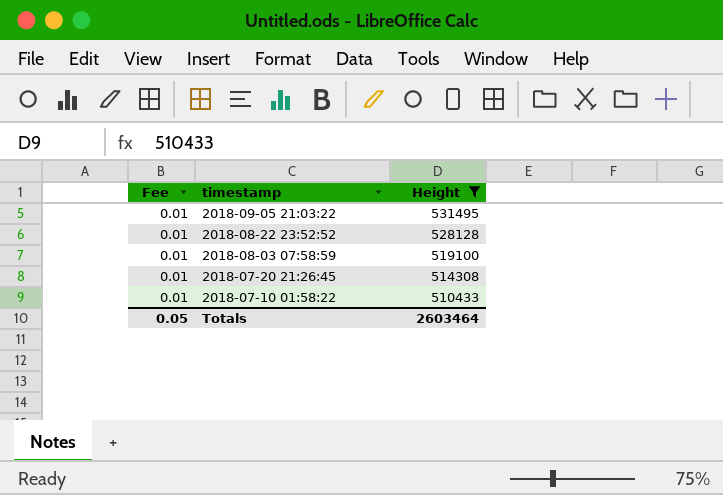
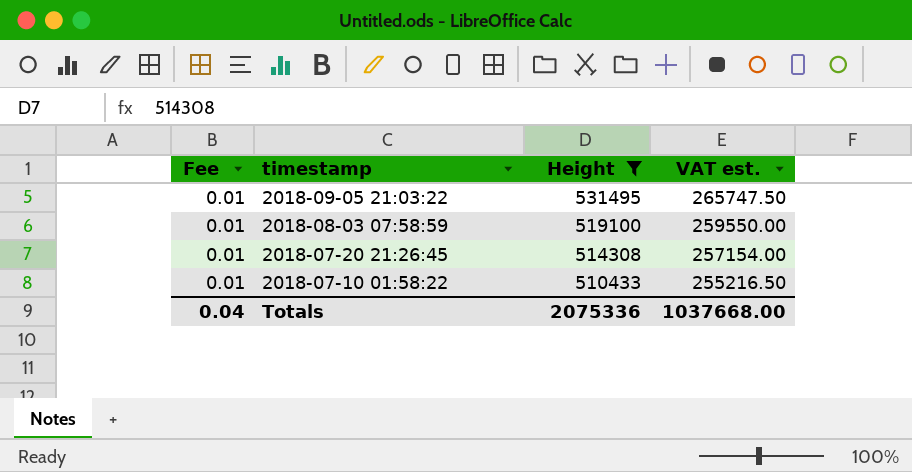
column VAT est. | formula: none -> [Height] * 0.5
row 2018-08-22 23:52:52: 0.01 | 528128 -> none
Totals | Fee: 0.05 -> 0.04
Totals | Height: 2603464 -> 2075336

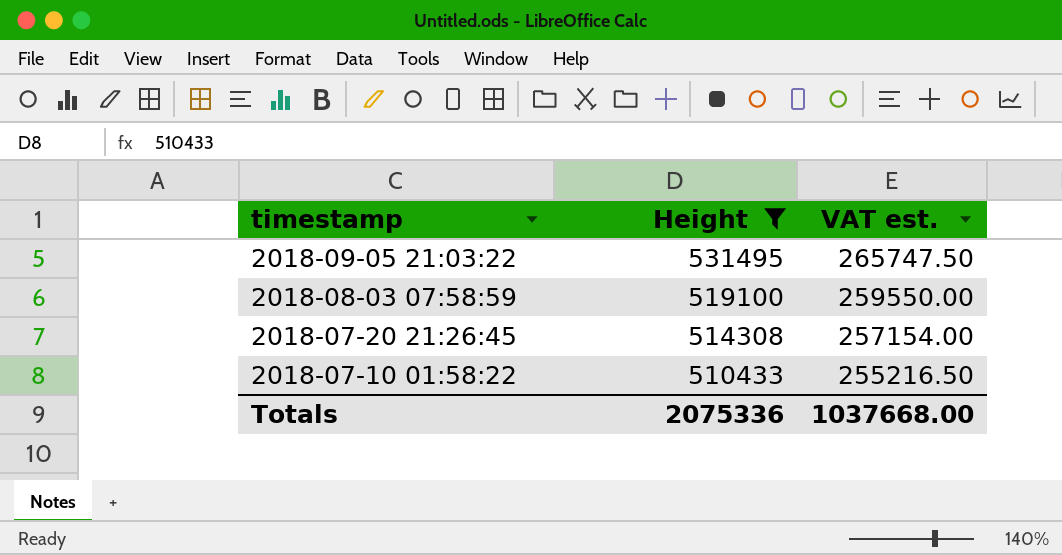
column Fee | position: 1 -> none

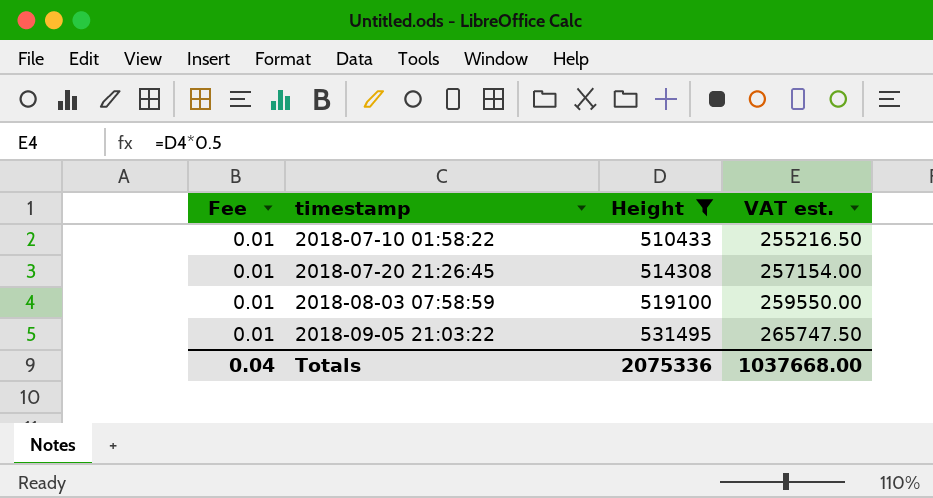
row order: timestamp descending -> timestamp ascending
column Fee | position: none -> 1

